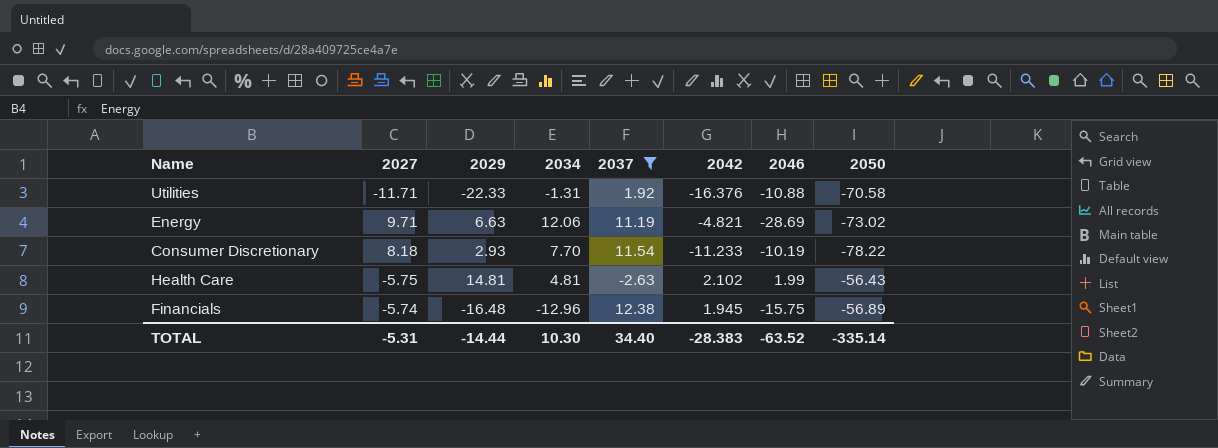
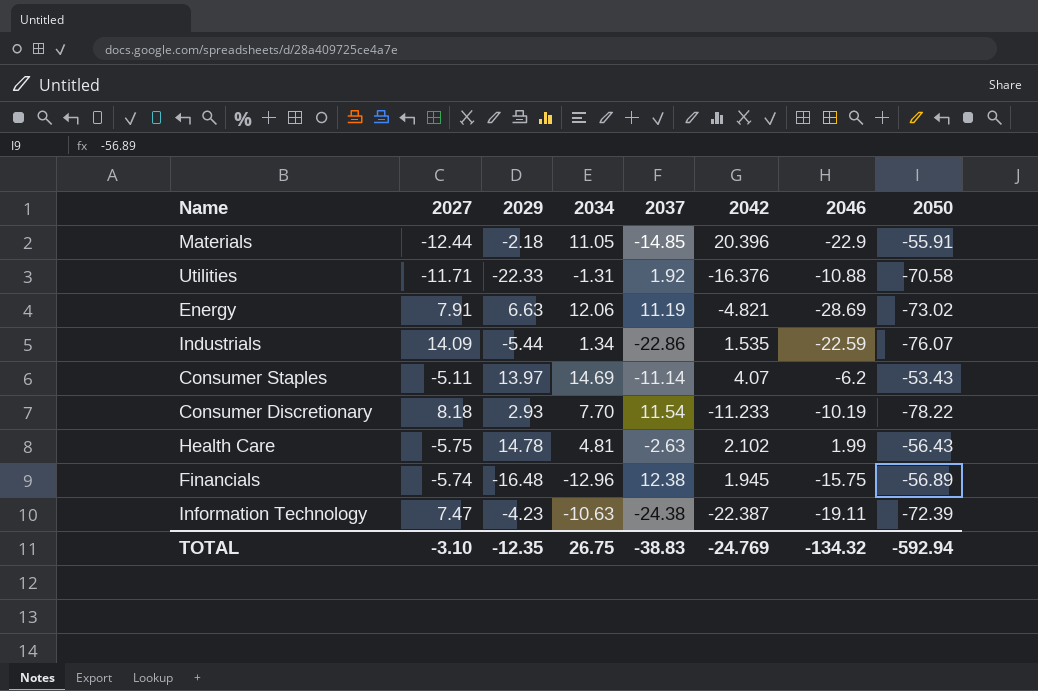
filter: 2037 >= -2.63 -> none
Energy | 2027: 9.71 -> 7.91
Health Care | 2029: 14.81 -> 14.78
TOTAL | 2027: -5.31 -> -3.10
TOTAL | 2029: -14.44 -> -12.35
TOTAL | 2034: 10.30 -> 26.75
TOTAL | 2037: 34.40 -> -38.83
TOTAL | 2042: -28.383 -> -24.769
TOTAL | 2046: -63.52 -> -134.32
TOTAL | 2050: -335.14 -> -592.94

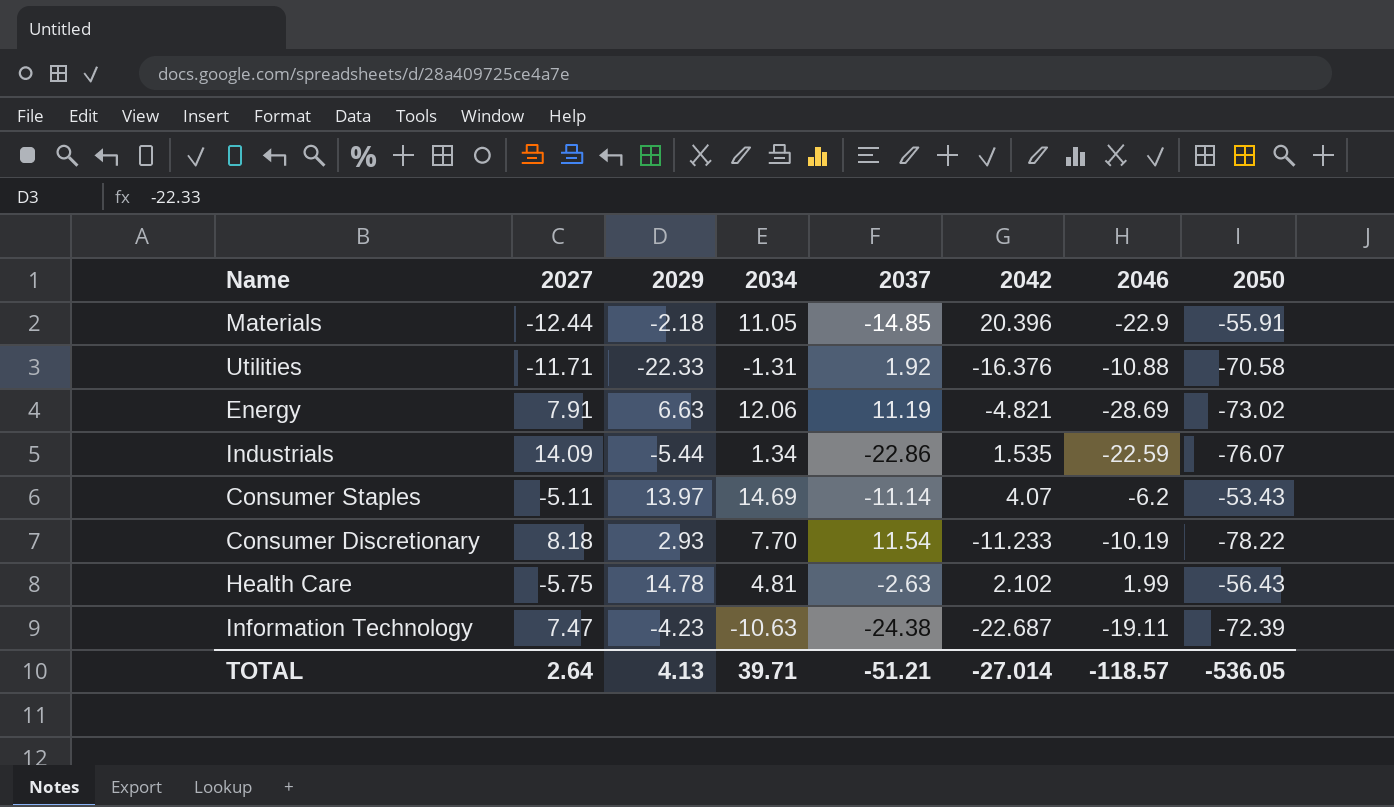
row Financials: -5.74 | -16.48 | -12.96 | 12.38 | 1.945 | -15.75 | -56.89 -> none
Information Technology | 2042: -22.387 -> -22.687
TOTAL | 2027: -3.10 -> 2.64
TOTAL | 2029: -12.35 -> 4.13
TOTAL | 2034: 26.75 -> 39.71
TOTAL | 2037: -38.83 -> -51.21
TOTAL | 2042: -24.769 -> -27.014
TOTAL | 2046: -134.32 -> -118.57
TOTAL | 2050: -592.94 -> -536.05

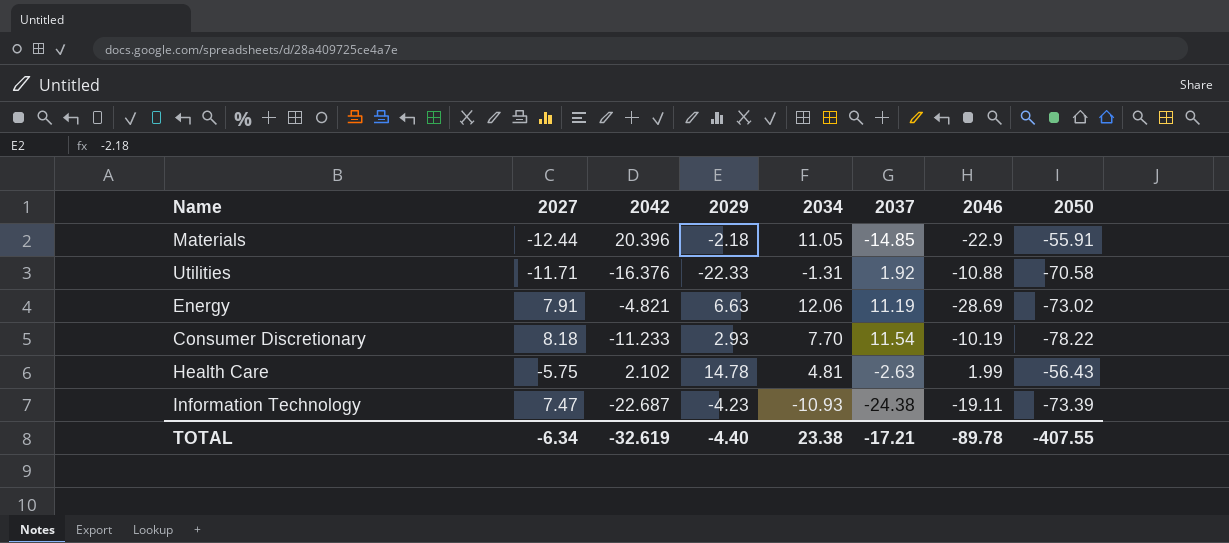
column 2042 | position: 6 -> 3
row Industrials: 14.09 | -5.44 | 1.34 | -22.86 | 1.535 | -22.59 | -76.07 -> none
row Consumer Staples: -5.11 | 13.97 | 14.69 | -11.14 | 4.07 | -6.2 | -53.43 -> none
Information Technology | 2034: -10.63 -> -10.93
Information Technology | 2050: -72.39 -> -73.39
TOTAL | 2027: 2.64 -> -6.34
TOTAL | 2042: -27.014 -> -32.619
TOTAL | 2029: 4.13 -> -4.40
TOTAL | 2034: 39.71 -> 23.38
TOTAL | 2037: -51.21 -> -17.21
TOTAL | 2046: -118.57 -> -89.78
TOTAL | 2050: -536.05 -> -407.55

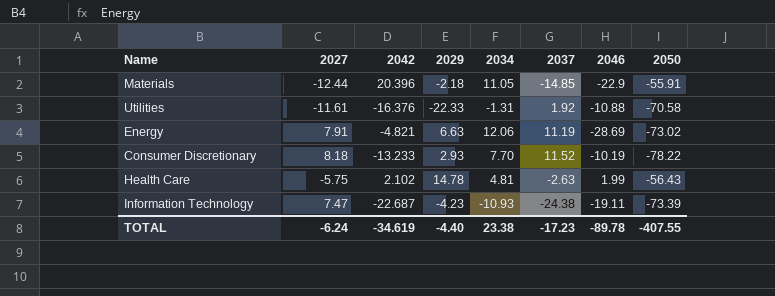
Utilities | 2027: -11.71 -> -11.61
Consumer Discretionary | 2042: -11.233 -> -13.233
Consumer Discretionary | 2037: 11.54 -> 11.52
TOTAL | 2027: -6.34 -> -6.24
TOTAL | 2042: -32.619 -> -34.619
TOTAL | 2037: -17.21 -> -17.23

